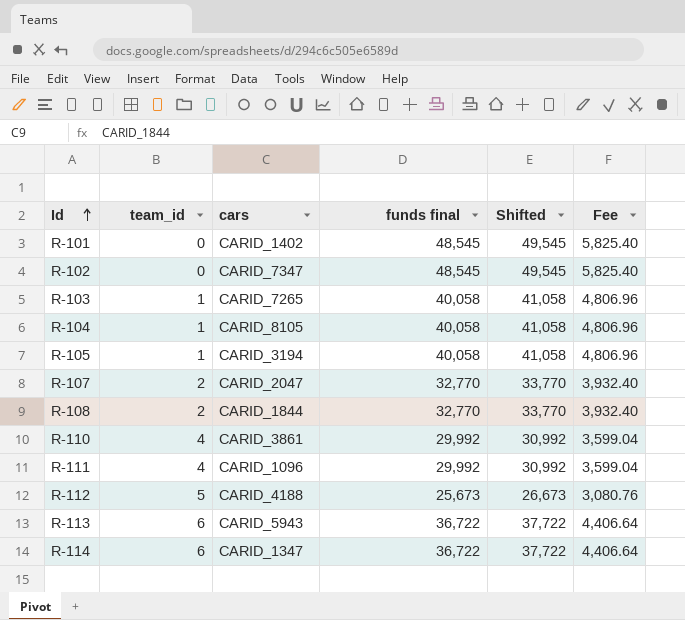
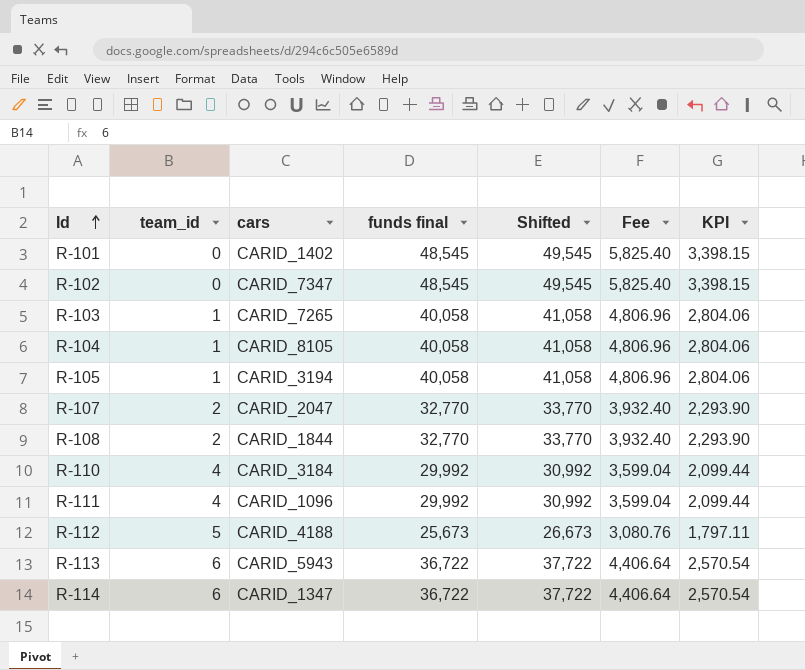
column KPI | formula: none -> [funds final] * 0.07
R-110 | cars: CARID_3861 -> CARID_3184

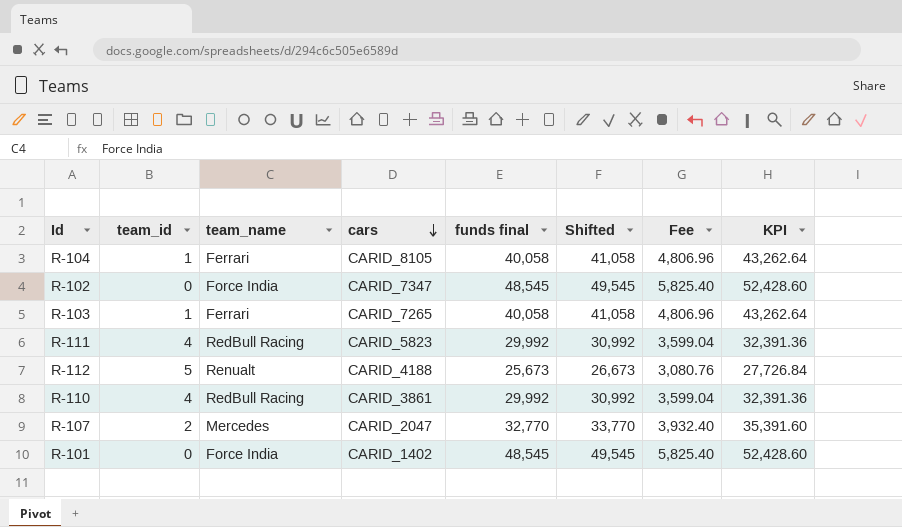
row order: Id ascending -> cars descending
column team_name | position: none -> 3
column KPI | formula: [funds final] * 0.07 -> [funds final] * 1.08
row R-105: 1 | CARID_3194 | 40,058 | 41,058 | 4,806.96 | 2,804.06 -> none
row R-108: 2 | CARID_1844 | 32,770 | 33,770 | 3,932.40 | 2,293.90 -> none
row R-113: 6 | CARID_5943 | 36,722 | 37,722 | 4,406.64 | 2,570.54 -> none
row R-114: 6 | CARID_1347 | 36,722 | 37,722 | 4,406.64 | 2,570.54 -> none
R-111 | cars: CARID_1096 -> CARID_5823
R-110 | cars: CARID_3184 -> CARID_3861

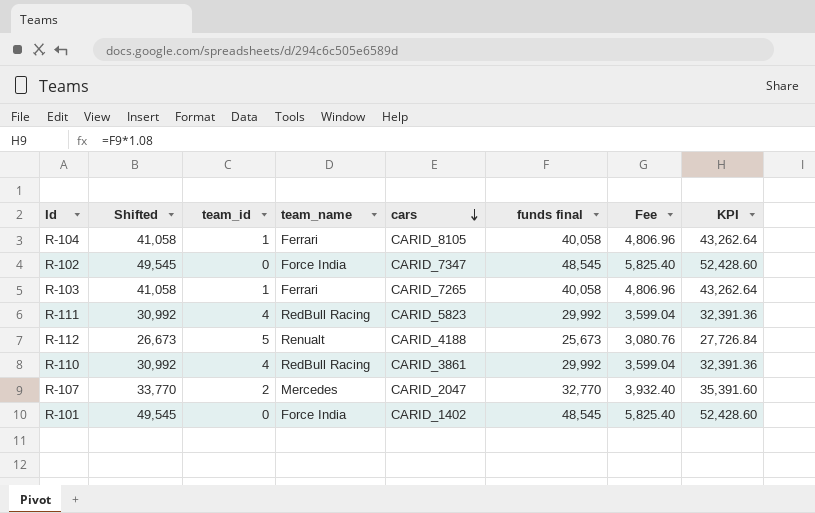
column Shifted | position: 6 -> 2

